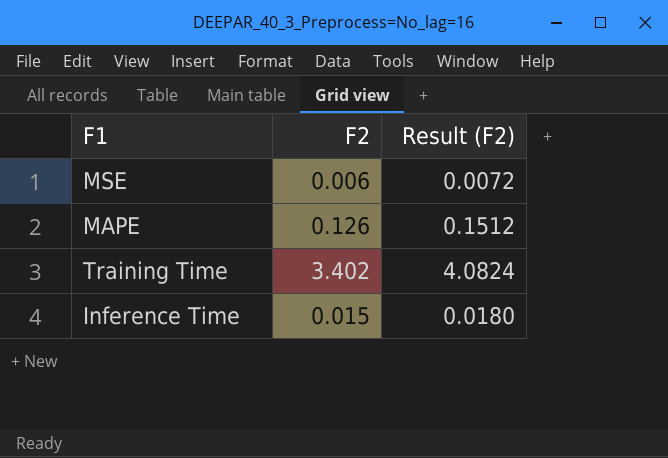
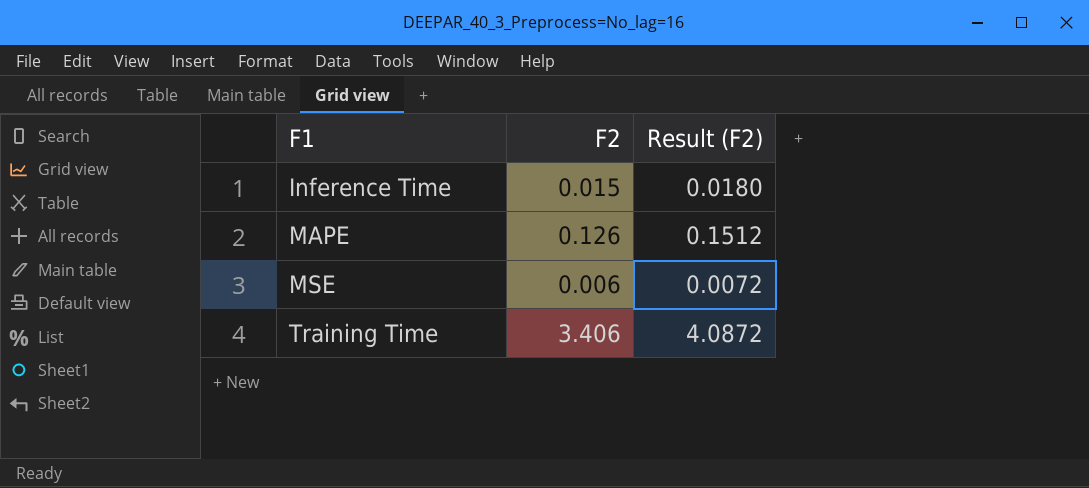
row order: none -> F1 ascending
Training Time | F2: 3.402 -> 3.406
Training Time | Result (F2): 4.0824 -> 4.0872

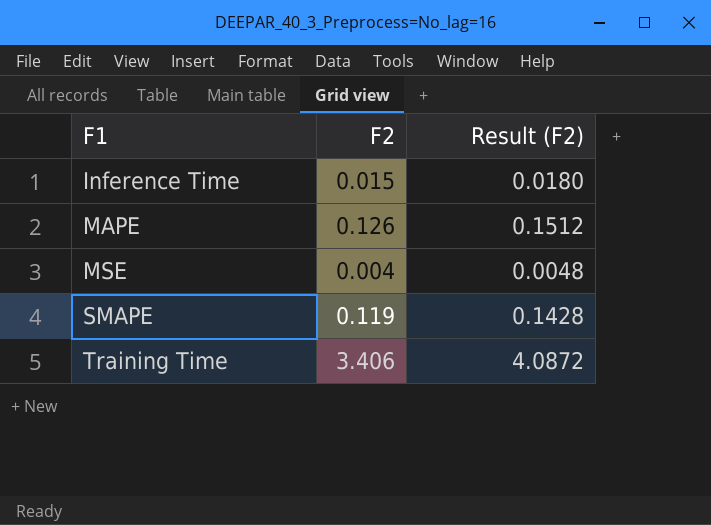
MSE | F2: 0.006 -> 0.004
MSE | Result (F2): 0.0072 -> 0.0048
row SMAPE: none -> 0.119 | 0.1428

